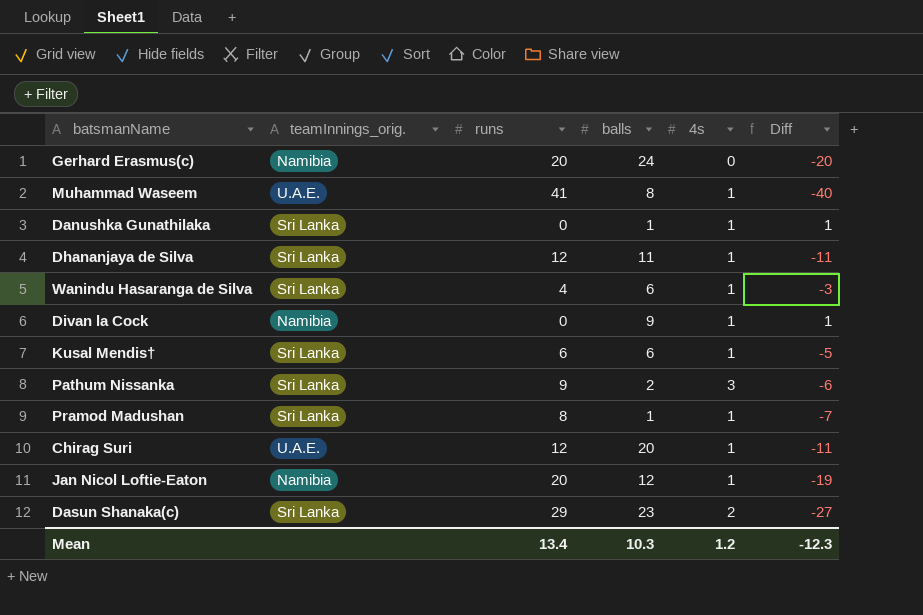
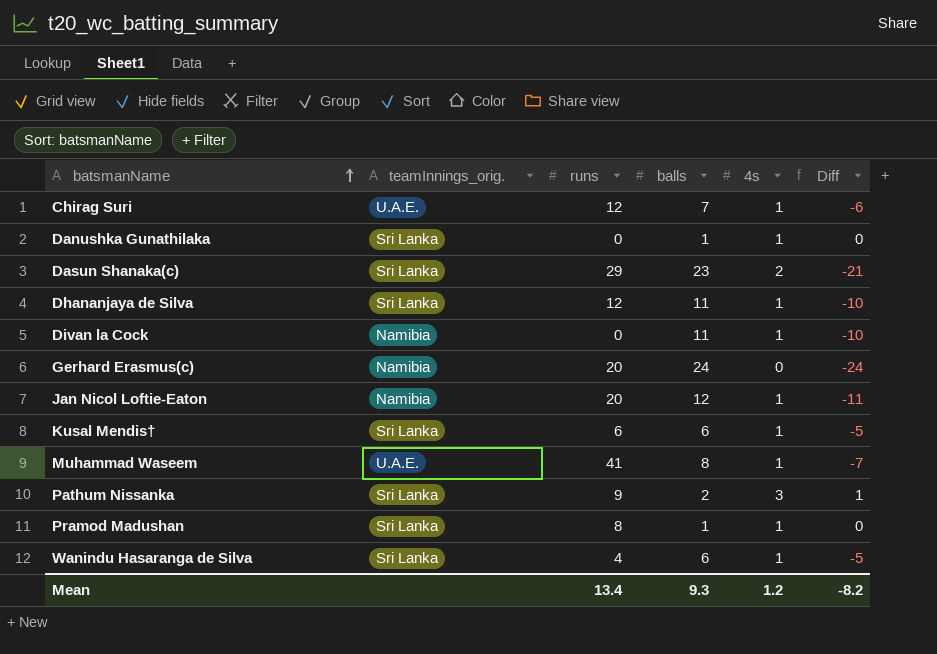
row order: none -> batsmanName ascending
column Diff | formula: [4s] - [runs] -> [4s] - [balls]
Chirag Suri | balls: 20 -> 7
Divan la Cock | balls: 9 -> 11
Mean | balls: 10.3 -> 9.3
Mean | Diff: -12.3 -> -8.2

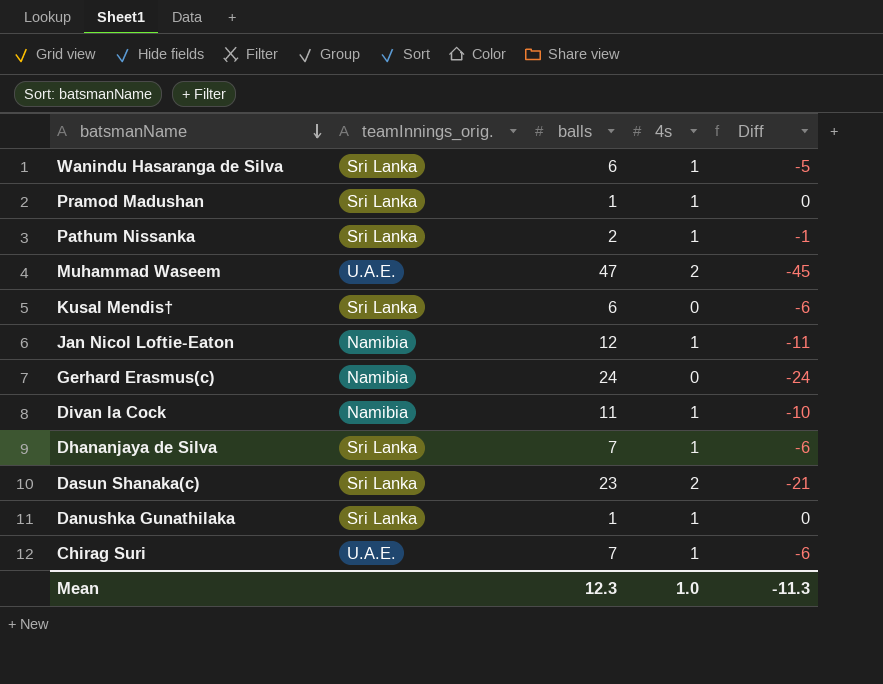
row order: batsmanName ascending -> batsmanName descending
column runs | position: 3 -> none
Pathum Nissanka | 4s: 3 -> 1
Pathum Nissanka | Diff: 1 -> -1
Muhammad Waseem | balls: 8 -> 47
Muhammad Waseem | 4s: 1 -> 2
Muhammad Waseem | Diff: -7 -> -45
Kusal Mendis† | 4s: 1 -> 0
Kusal Mendis† | Diff: -5 -> -6
Dhananjaya de Silva | balls: 11 -> 7
Dhananjaya de Silva | Diff: -10 -> -6
Mean | balls: 9.3 -> 12.3
Mean | 4s: 1.2 -> 1.0
Mean | Diff: -8.2 -> -11.3

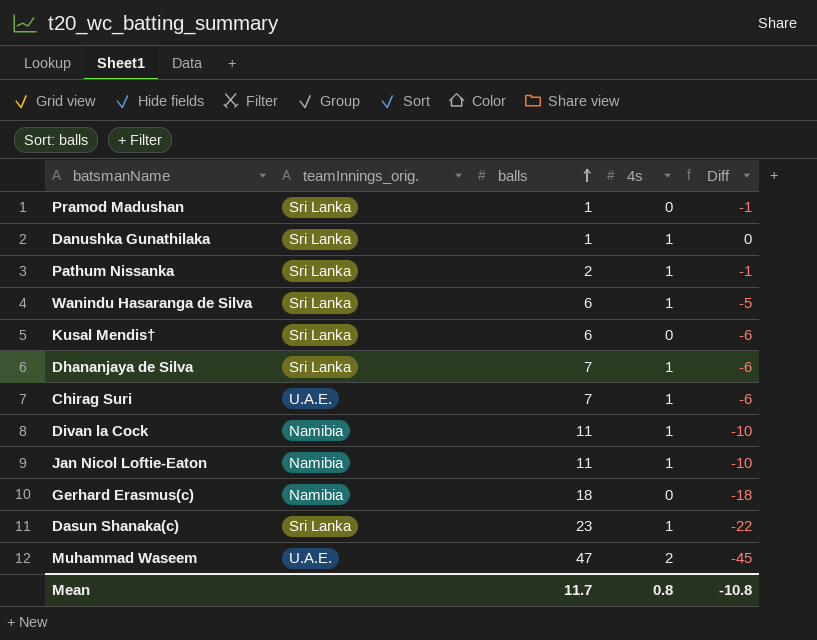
row order: batsmanName descending -> balls ascending
Pramod Madushan | 4s: 1 -> 0
Pramod Madushan | Diff: 0 -> -1
Jan Nicol Loftie-Eaton | balls: 12 -> 11
Jan Nicol Loftie-Eaton | Diff: -11 -> -10
Gerhard Erasmus(c) | balls: 24 -> 18
Gerhard Erasmus(c) | Diff: -24 -> -18
Dasun Shanaka(c) | 4s: 2 -> 1
Dasun Shanaka(c) | Diff: -21 -> -22
Mean | balls: 12.3 -> 11.7
Mean | 4s: 1.0 -> 0.8
Mean | Diff: -11.3 -> -10.8

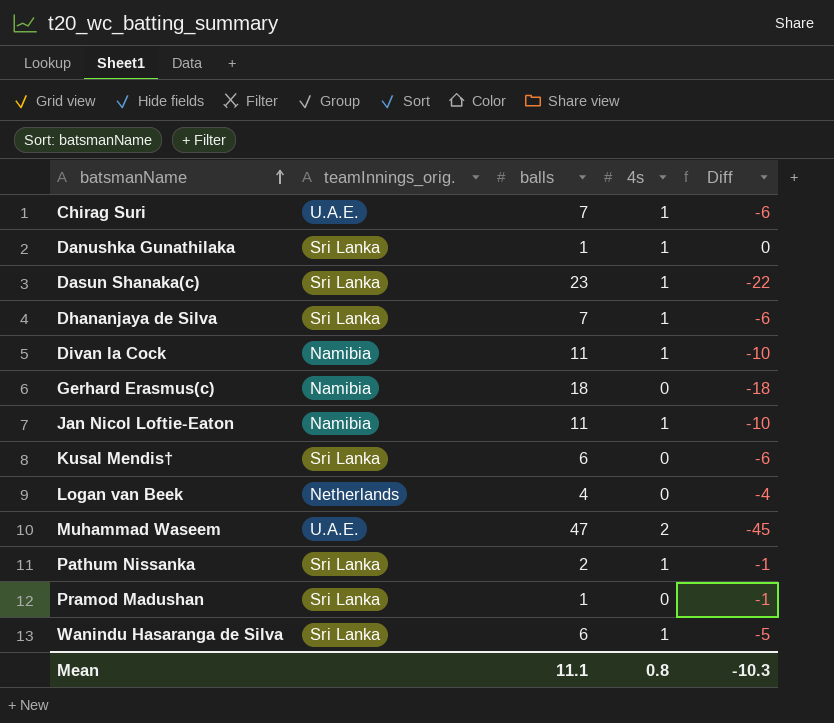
row order: balls ascending -> batsmanName ascending
row Logan van Beek: none -> Netherlands | 4 | 0 | -4
Mean | balls: 11.7 -> 11.1
Mean | Diff: -10.8 -> -10.3

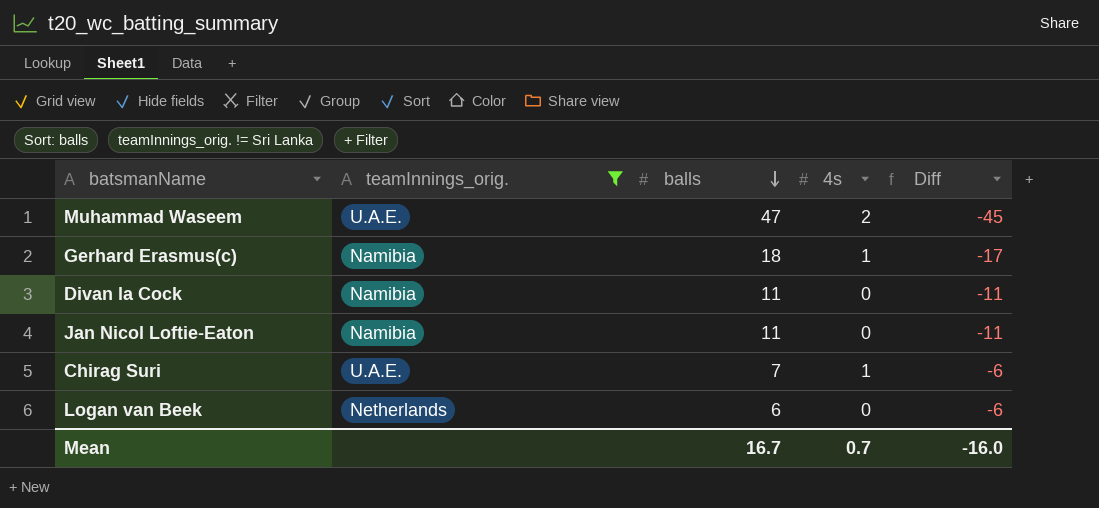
filter: none -> teamInnings_orig. != Sri Lanka
row order: batsmanName ascending -> balls descending
Gerhard Erasmus(c) | 4s: 0 -> 1
Gerhard Erasmus(c) | Diff: -18 -> -17
Divan la Cock | 4s: 1 -> 0
Divan la Cock | Diff: -10 -> -11
Jan Nicol Loftie-Eaton | 4s: 1 -> 0
Jan Nicol Loftie-Eaton | Diff: -10 -> -11
Logan van Beek | balls: 4 -> 6
Logan van Beek | Diff: -4 -> -6
Mean | balls: 11.1 -> 16.7
Mean | 4s: 0.8 -> 0.7
Mean | Diff: -10.3 -> -16.0

